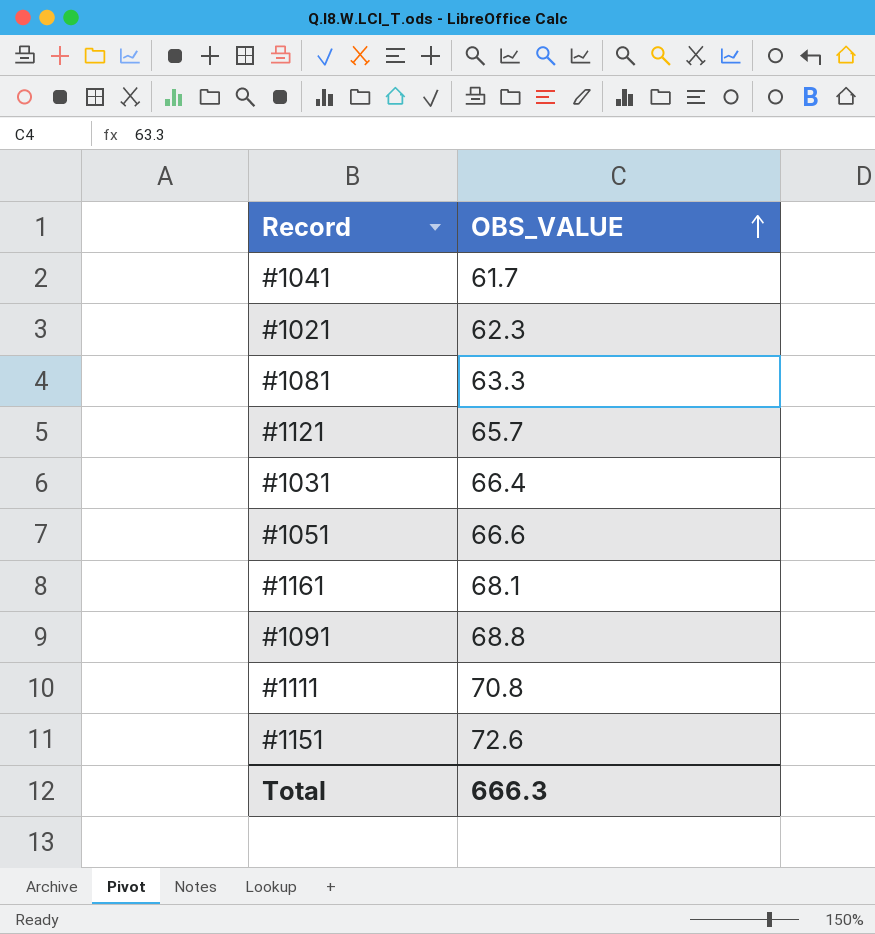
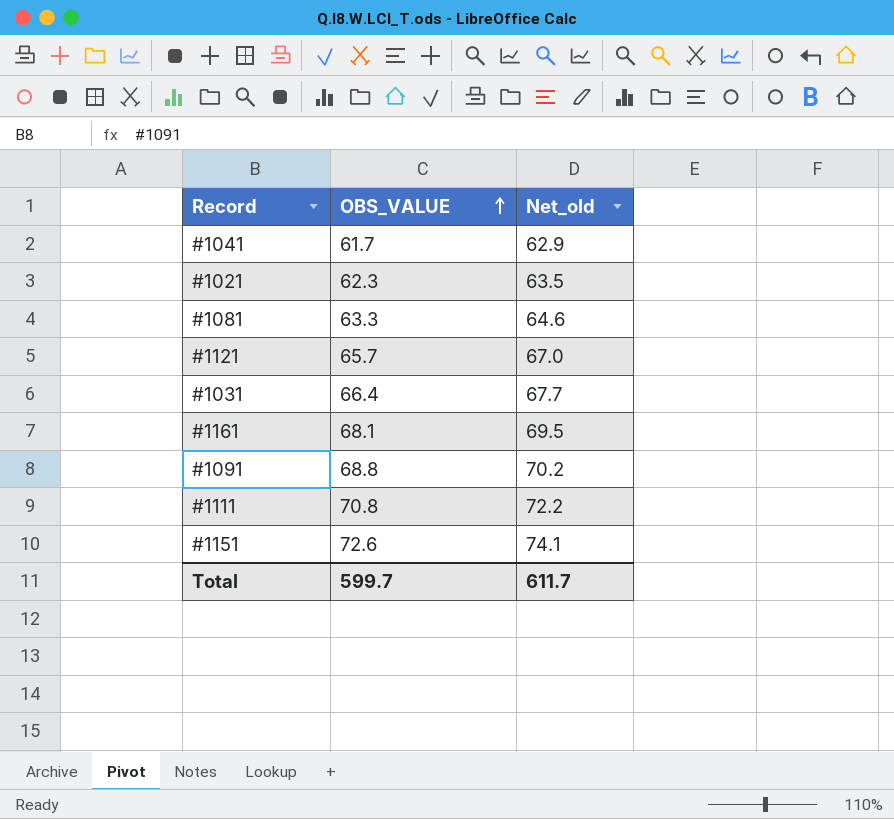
column Net_old | formula: none -> [OBS_VALUE] * 1.02
row #1051: 66.6 -> none
Total | OBS_VALUE: 666.3 -> 599.7

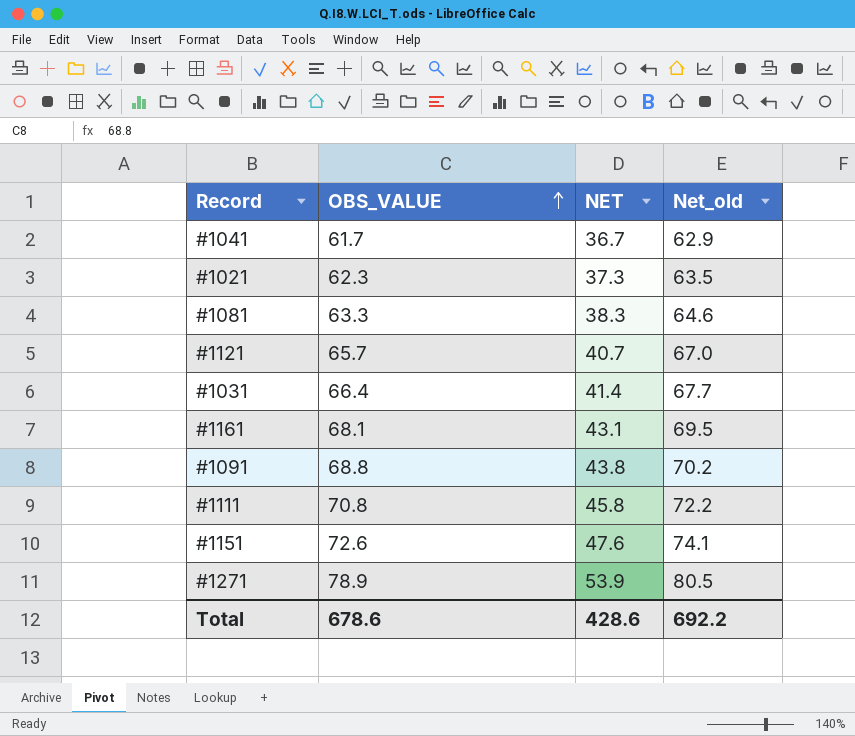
column NET | formula: none -> [OBS_VALUE] - 25
row #1271: none -> 78.9 | 53.9 | 80.5
Total | OBS_VALUE: 599.7 -> 678.6
Total | Net_old: 611.7 -> 692.2

